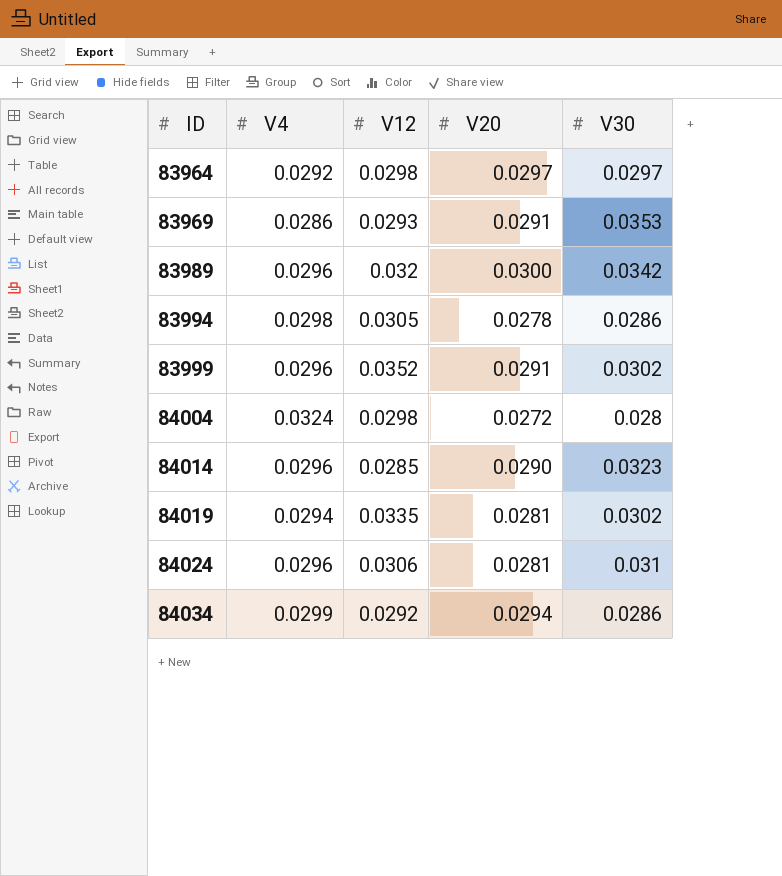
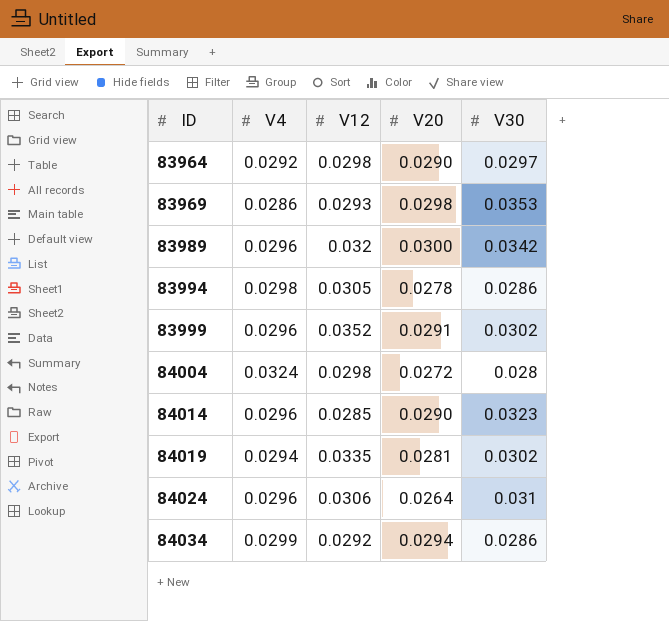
83964 | V20: 0.0297 -> 0.0290
83969 | V20: 0.0291 -> 0.0298
84024 | V20: 0.0281 -> 0.0264

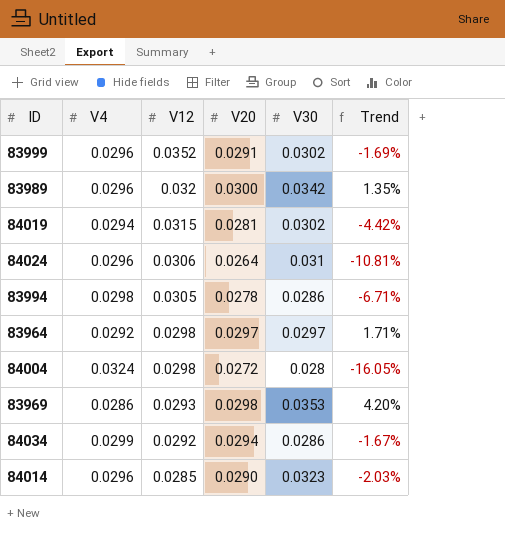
row order: ID ascending -> V12 descending
column Trend | formula: none -> ([V20] - [V4]) / [V4]
84019 | V12: 0.0335 -> 0.0315
83964 | V20: 0.0290 -> 0.0297

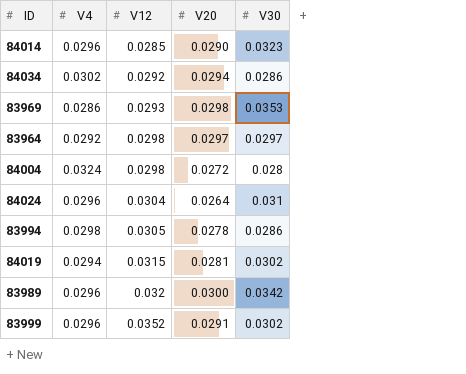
row order: V12 descending -> V12 ascending
column Trend | formula: ([V20] - [V4]) / [V4] -> none
84034 | V4: 0.0299 -> 0.0302
84024 | V12: 0.0306 -> 0.0304

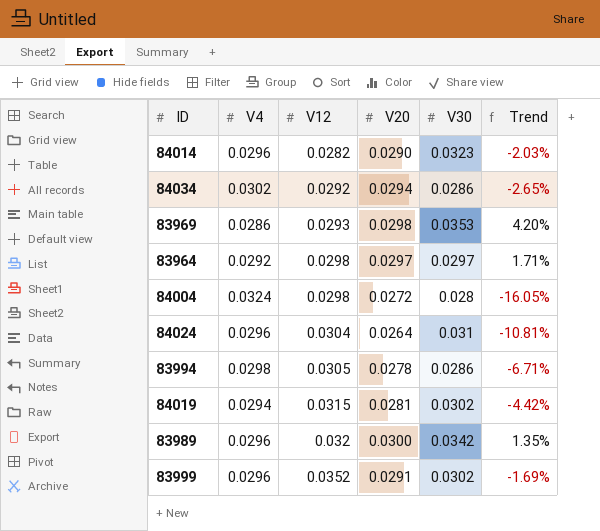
column Trend | formula: none -> ([V20] - [V4]) / [V4]
84014 | V12: 0.0285 -> 0.0282

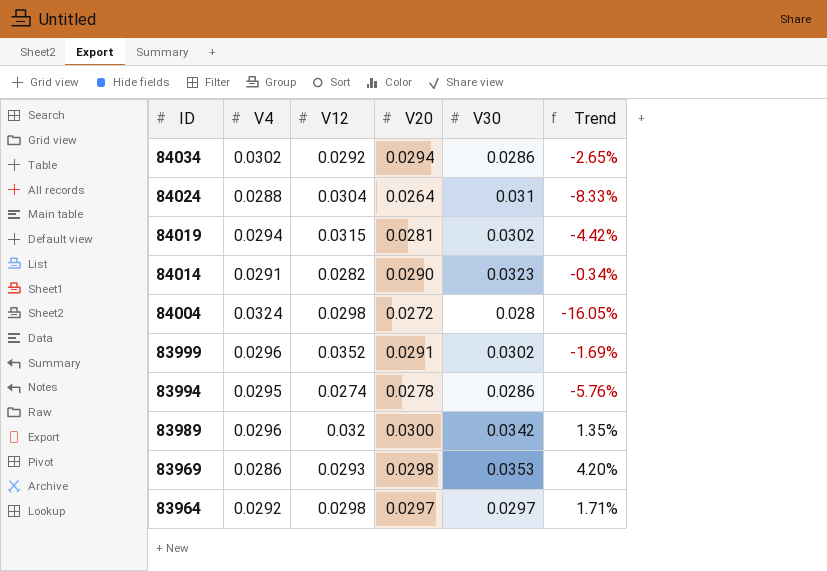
row order: V12 ascending -> ID descending
84024 | V4: 0.0296 -> 0.0288
84024 | Trend: -10.81% -> -8.33%
84014 | V4: 0.0296 -> 0.0291
84014 | Trend: -2.03% -> -0.34%
83994 | V4: 0.0298 -> 0.0295
83994 | V12: 0.0305 -> 0.0274
83994 | Trend: -6.71% -> -5.76%

